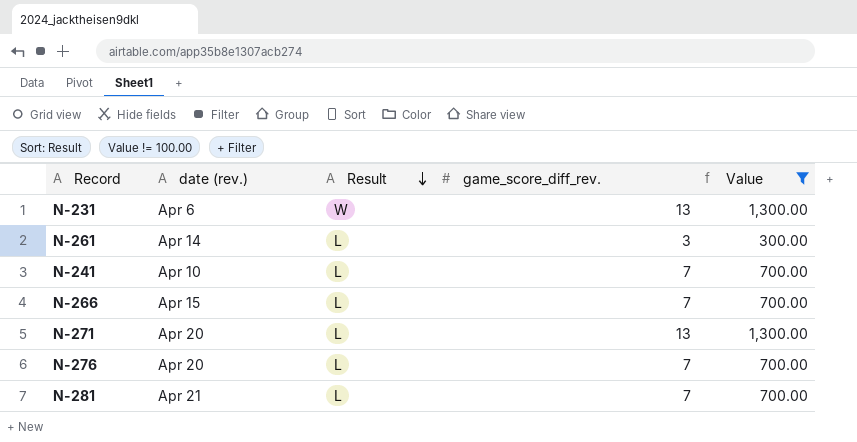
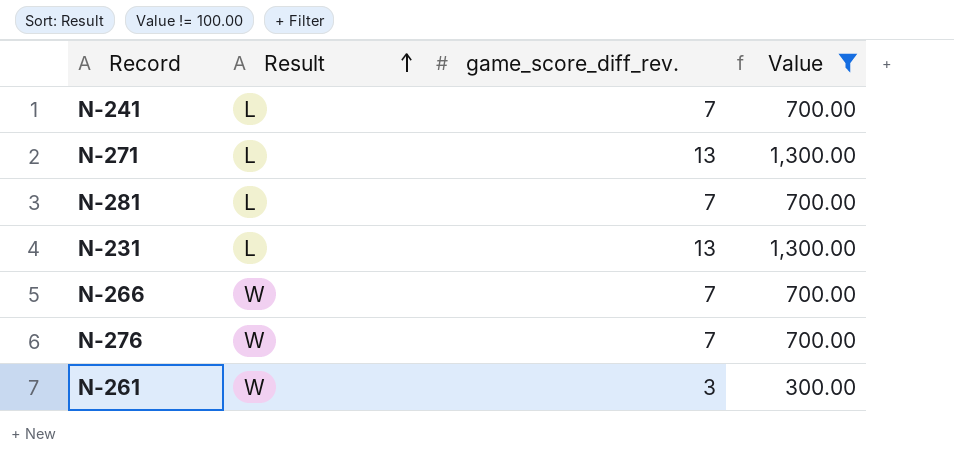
row order: Result descending -> Result ascending
column date (rev.) | position: 2 -> none
N-231 | Result: W -> L
N-266 | Result: L -> W
N-276 | Result: L -> W
N-261 | Result: L -> W

